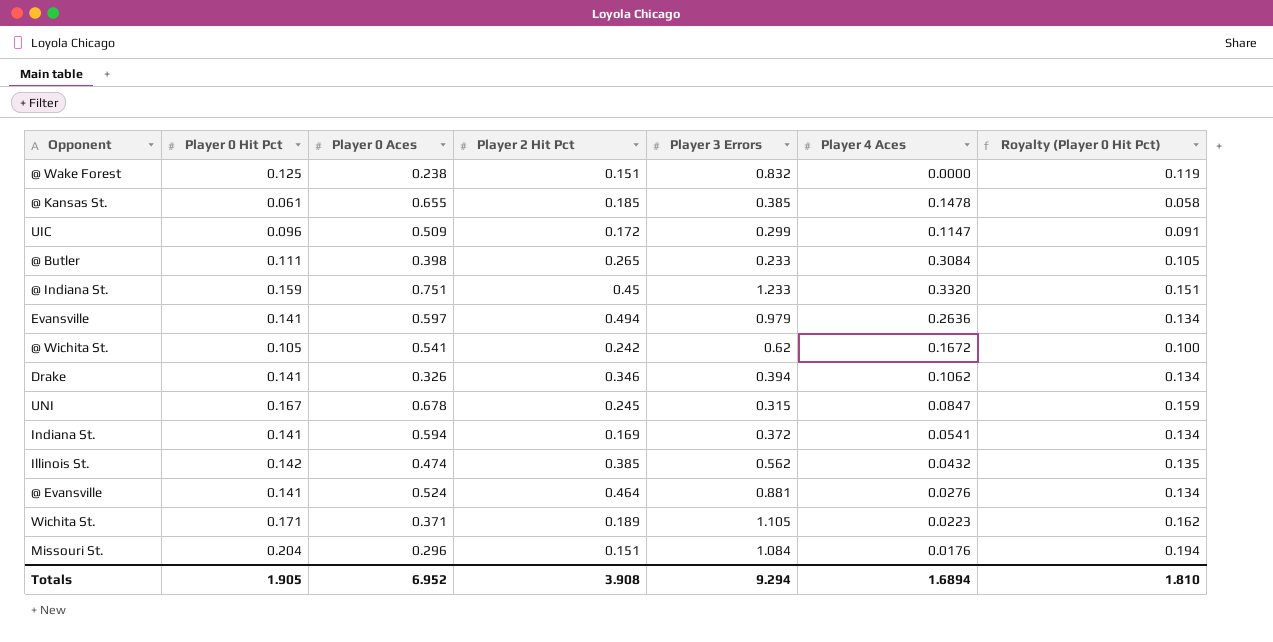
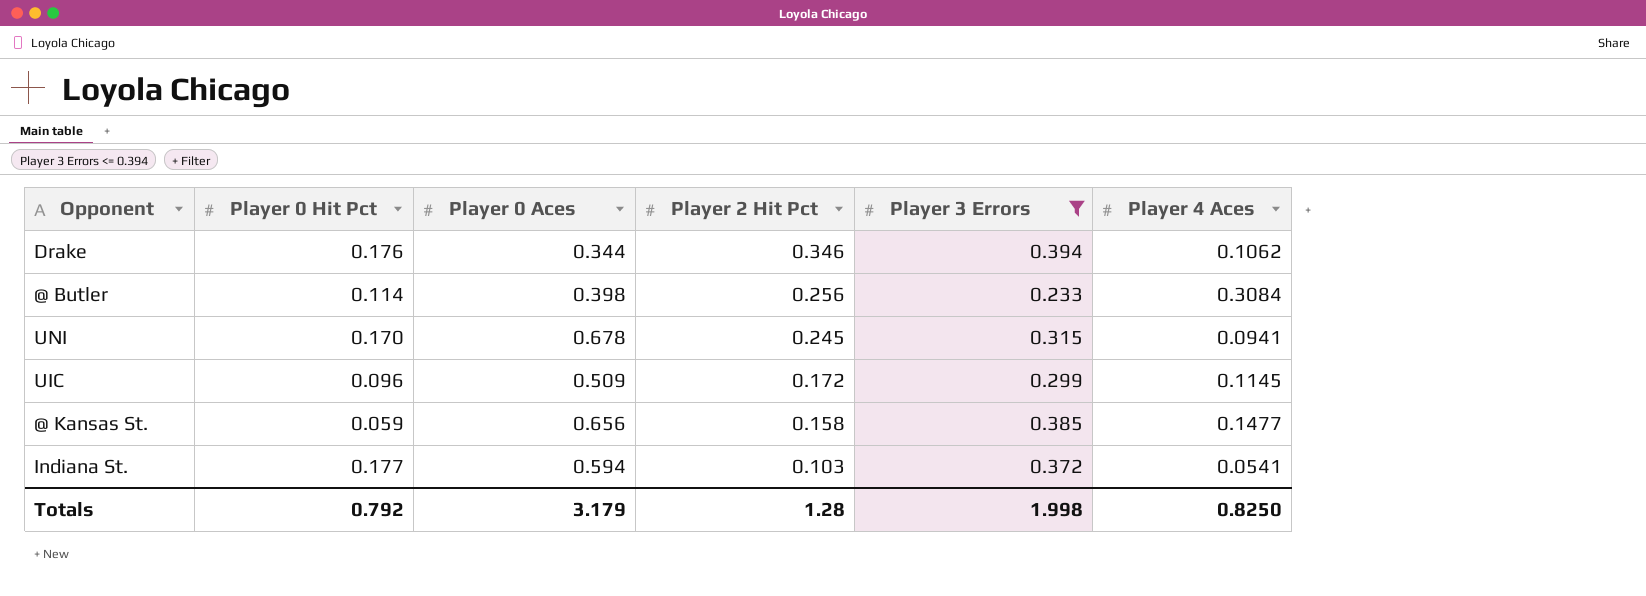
filter: none -> Player 3 Errors <= 0.394
row order: none -> Player 2 Hit Pct descending
column Royalty (Player 0 Hit Pct) | formula: [Player 0 Hit Pct] * 0.95 -> none
Drake | Player 0 Hit Pct: 0.141 -> 0.176
Drake | Player 0 Aces: 0.326 -> 0.344
@ Butler | Player 0 Hit Pct: 0.111 -> 0.114
@ Butler | Player 2 Hit Pct: 0.265 -> 0.256
UNI | Player 0 Hit Pct: 0.167 -> 0.170
UNI | Player 4 Aces: 0.0847 -> 0.0941
UIC | Player 4 Aces: 0.1147 -> 0.1145
@ Kansas St. | Player 0 Hit Pct: 0.061 -> 0.059
@ Kansas St. | Player 0 Aces: 0.655 -> 0.656
@ Kansas St. | Player 2 Hit Pct: 0.185 -> 0.158
@ Kansas St. | Player 4 Aces: 0.1478 -> 0.1477
Indiana St. | Player 0 Hit Pct: 0.141 -> 0.177
Indiana St. | Player 2 Hit Pct: 0.169 -> 0.103
Totals | Player 0 Hit Pct: 1.905 -> 0.792
Totals | Player 0 Aces: 6.952 -> 3.179
Totals | Player 2 Hit Pct: 3.908 -> 1.28
Totals | Player 3 Errors: 9.294 -> 1.998
Totals | Player 4 Aces: 1.6894 -> 0.8250

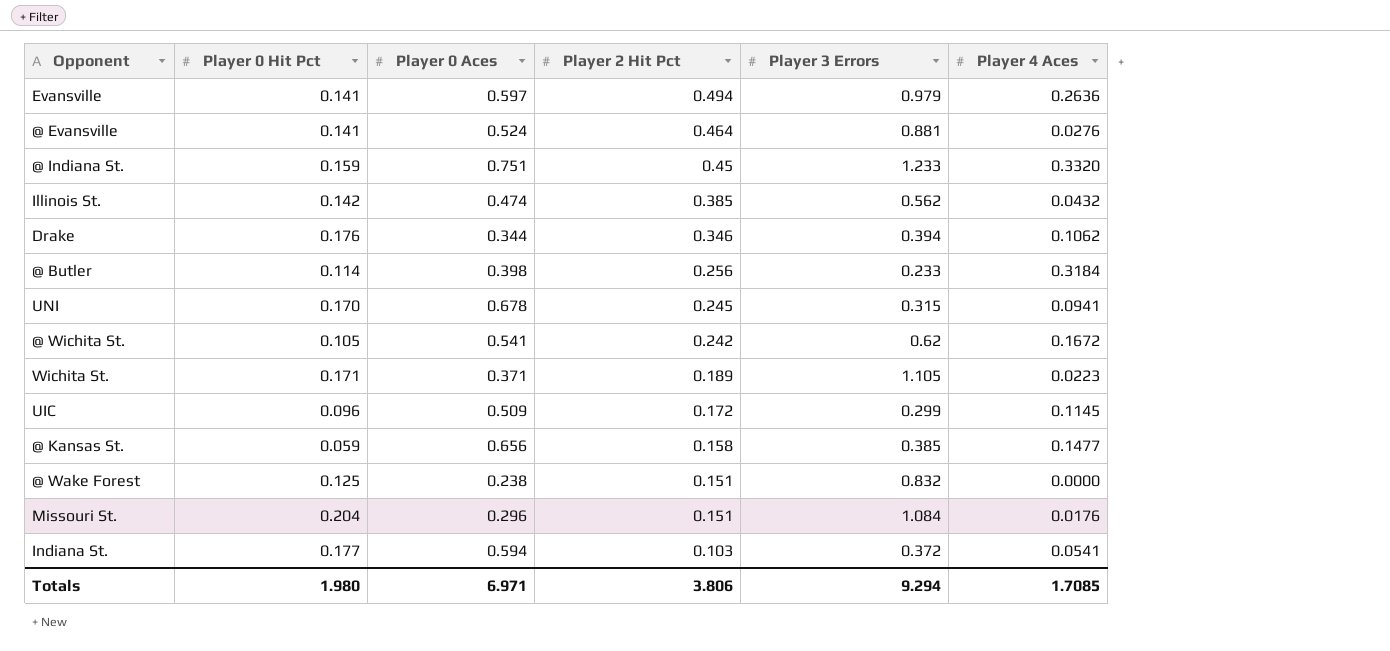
filter: Player 3 Errors <= 0.394 -> none
@ Butler | Player 4 Aces: 0.3084 -> 0.3184
Totals | Player 0 Hit Pct: 0.792 -> 1.980
Totals | Player 0 Aces: 3.179 -> 6.971
Totals | Player 2 Hit Pct: 1.28 -> 3.806
Totals | Player 3 Errors: 1.998 -> 9.294
Totals | Player 4 Aces: 0.8250 -> 1.7085

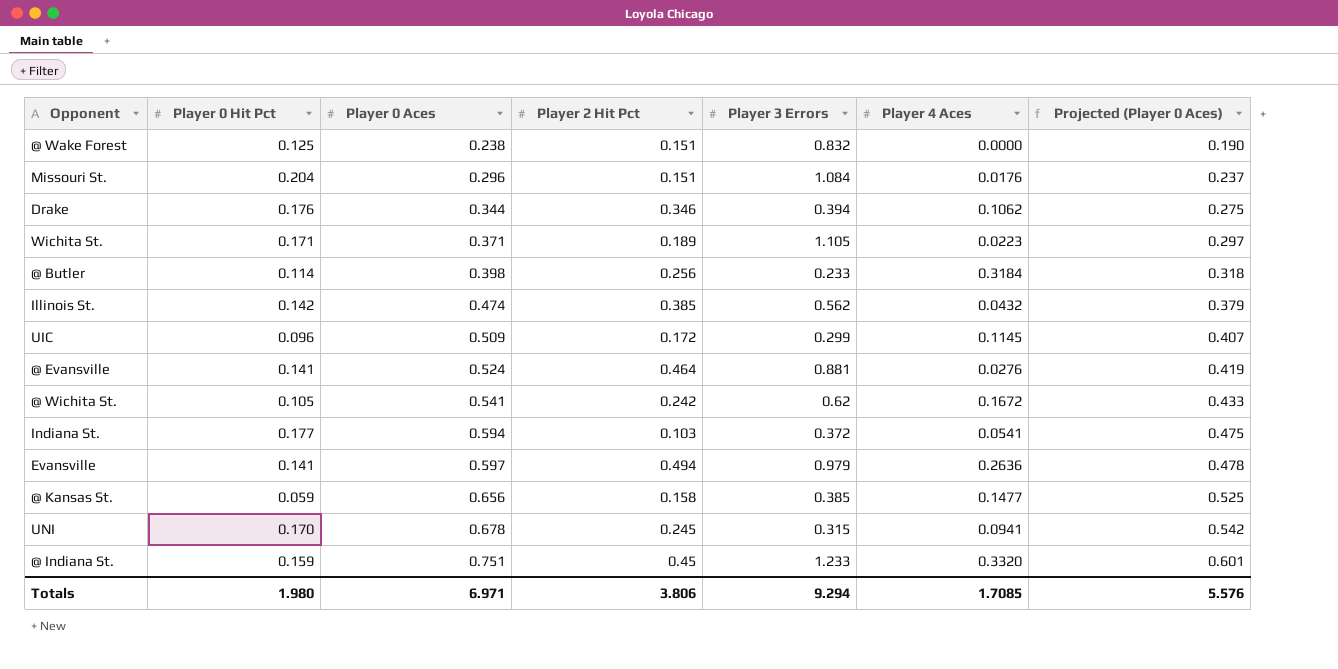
row order: Player 2 Hit Pct descending -> Player 0 Aces ascending
column Projected (Player 0 Aces) | formula: none -> [Player 0 Aces] * 0.8

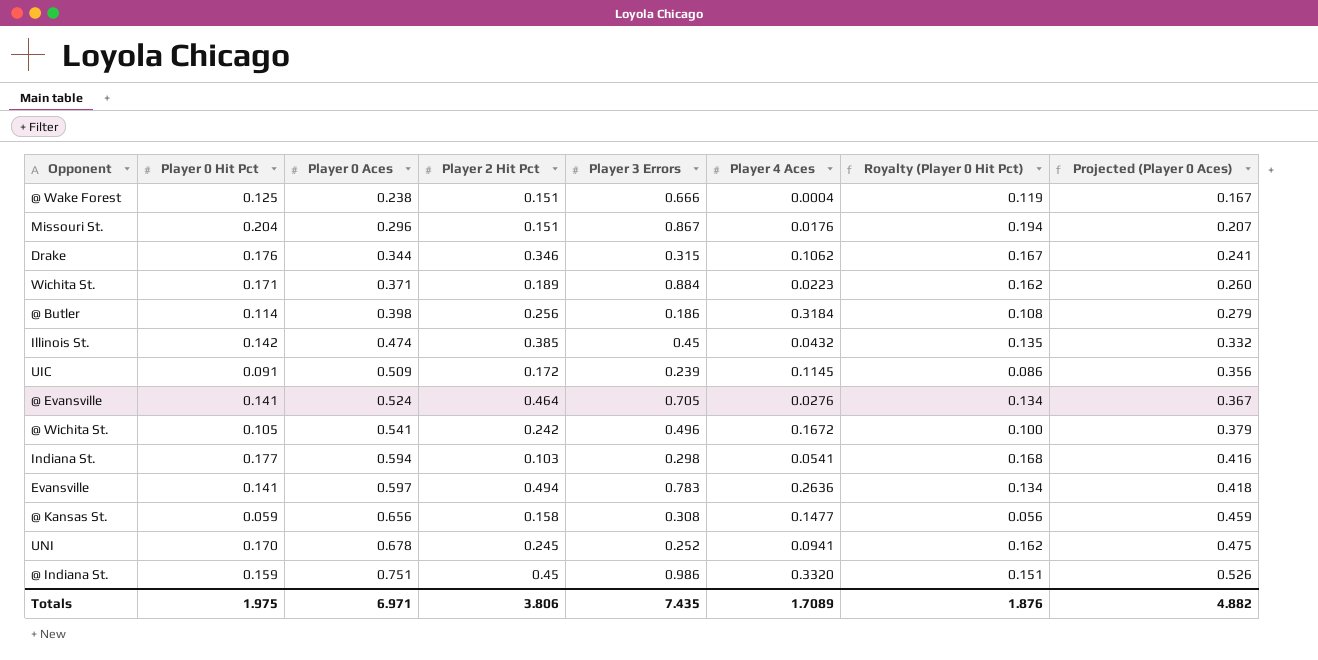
column Royalty (Player 0 Hit Pct) | formula: none -> [Player 0 Hit Pct] * 0.95
column Projected (Player 0 Aces) | formula: [Player 0 Aces] * 0.8 -> [Player 0 Aces] * 0.7
@ Wake Forest | Player 3 Errors: 0.832 -> 0.666
@ Wake Forest | Player 4 Aces: 0.0000 -> 0.0004
Missouri St. | Player 3 Errors: 1.084 -> 0.867
Drake | Player 3 Errors: 0.394 -> 0.315
Wichita St. | Player 3 Errors: 1.105 -> 0.884
@ Butler | Player 3 Errors: 0.233 -> 0.186
Illinois St. | Player 3 Errors: 0.562 -> 0.45
UIC | Player 0 Hit Pct: 0.096 -> 0.091
UIC | Player 3 Errors: 0.299 -> 0.239
@ Evansville | Player 3 Errors: 0.881 -> 0.705
@ Wichita St. | Player 3 Errors: 0.62 -> 0.496
Indiana St. | Player 3 Errors: 0.372 -> 0.298
Evansville | Player 3 Errors: 0.979 -> 0.783
@ Kansas St. | Player 3 Errors: 0.385 -> 0.308
UNI | Player 3 Errors: 0.315 -> 0.252
@ Indiana St. | Player 3 Errors: 1.233 -> 0.986
Totals | Player 0 Hit Pct: 1.980 -> 1.975
Totals | Player 3 Errors: 9.294 -> 7.435
Totals | Player 4 Aces: 1.7085 -> 1.7089
Totals | Projected (Player 0 Aces): 5.576 -> 4.882

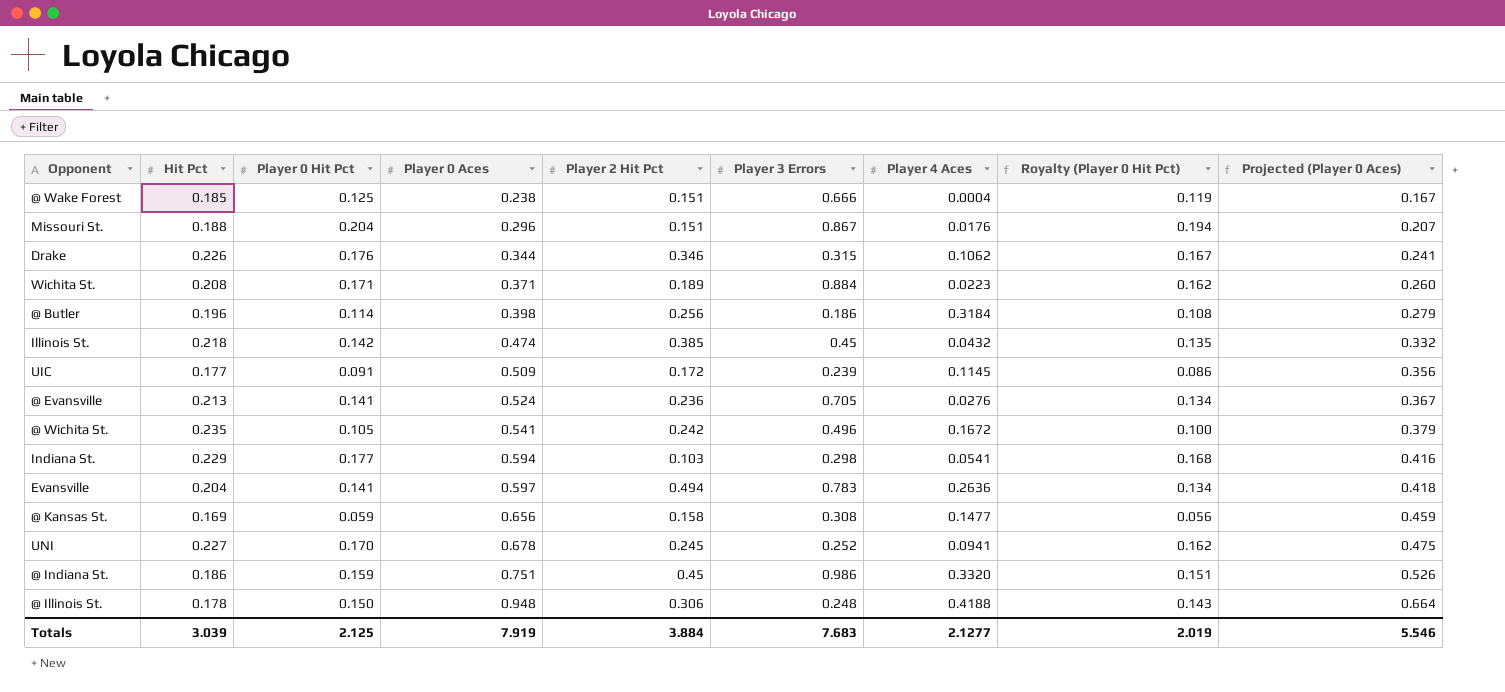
column Hit Pct | position: none -> 2
@ Evansville | Player 2 Hit Pct: 0.464 -> 0.236
row @ Illinois St.: none -> 0.178 | 0.150 | 0.948 | 0.306 | 0.248 | 0.4188 | 0.143 | 0.664
Totals | Player 0 Hit Pct: 1.975 -> 2.125
Totals | Player 0 Aces: 6.971 -> 7.919
Totals | Player 2 Hit Pct: 3.806 -> 3.884
Totals | Player 3 Errors: 7.435 -> 7.683
Totals | Player 4 Aces: 1.7089 -> 2.1277
Totals | Royalty (Player 0 Hit Pct): 1.876 -> 2.019
Totals | Projected (Player 0 Aces): 4.882 -> 5.546

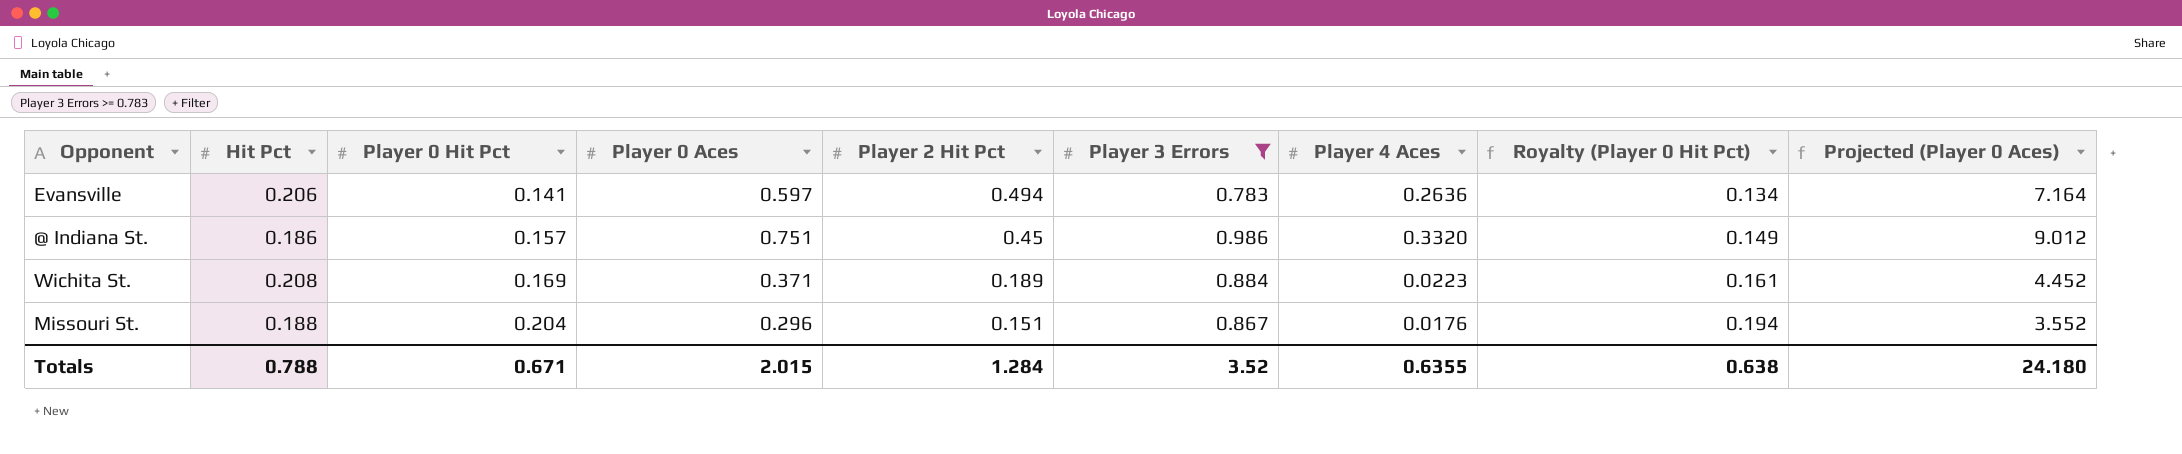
filter: none -> Player 3 Errors >= 0.783
row order: Player 0 Aces ascending -> Player 0 Hit Pct ascending
column Projected (Player 0 Aces) | formula: [Player 0 Aces] * 0.7 -> [Player 0 Aces] * 12
Evansville | Hit Pct: 0.204 -> 0.206
@ Indiana St. | Player 0 Hit Pct: 0.159 -> 0.157
@ Indiana St. | Royalty (Player 0 Hit Pct): 0.151 -> 0.149
Wichita St. | Player 0 Hit Pct: 0.171 -> 0.169
Wichita St. | Royalty (Player 0 Hit Pct): 0.162 -> 0.161
Totals | Hit Pct: 3.039 -> 0.788
Totals | Player 0 Hit Pct: 2.125 -> 0.671
Totals | Player 0 Aces: 7.919 -> 2.015
Totals | Player 2 Hit Pct: 3.884 -> 1.284
Totals | Player 3 Errors: 7.683 -> 3.52
Totals | Player 4 Aces: 2.1277 -> 0.6355
Totals | Royalty (Player 0 Hit Pct): 2.019 -> 0.638
Totals | Projected (Player 0 Aces): 5.546 -> 24.180

